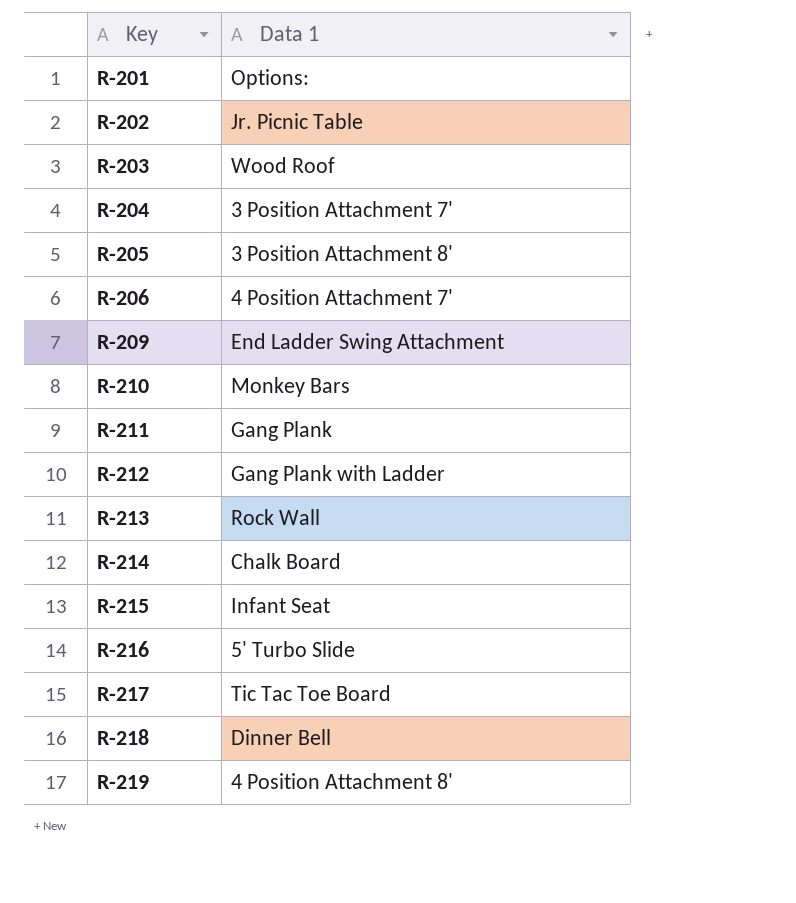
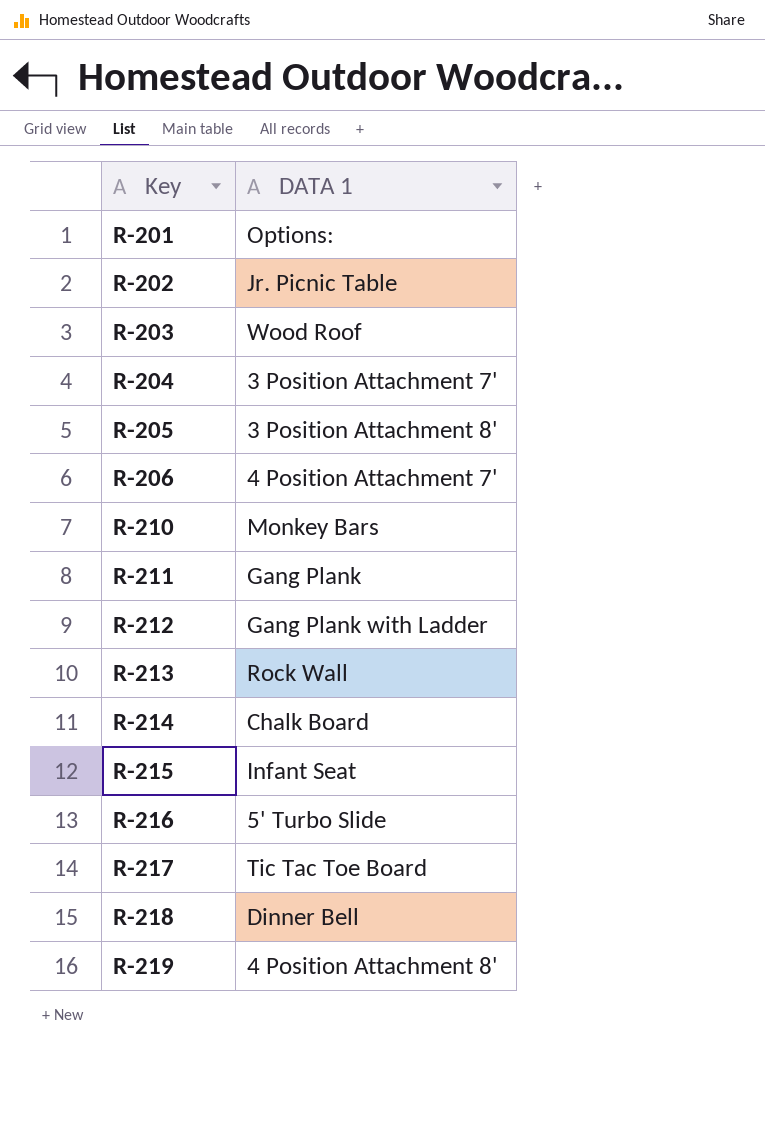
column name: Data 1 -> DATA 1
row R-209: End Ladder Swing Attachment -> none

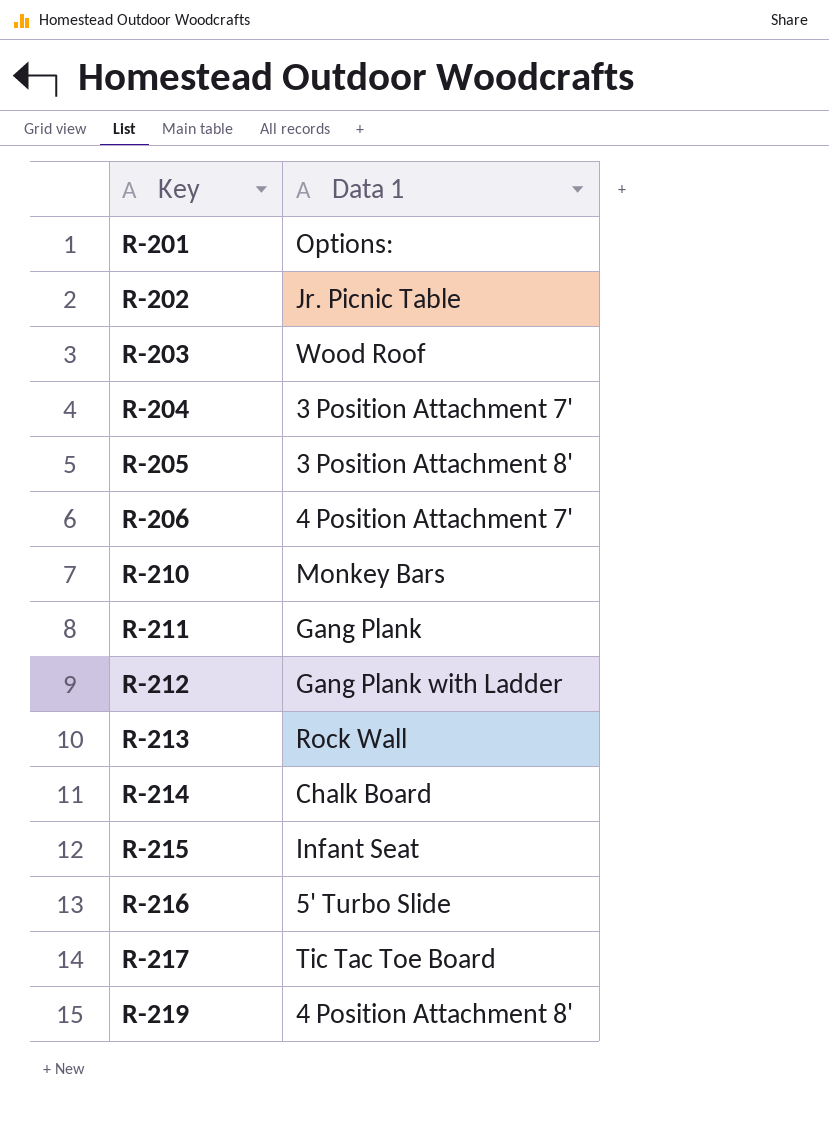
column name: DATA 1 -> Data 1
row R-218: Dinner Bell -> none

